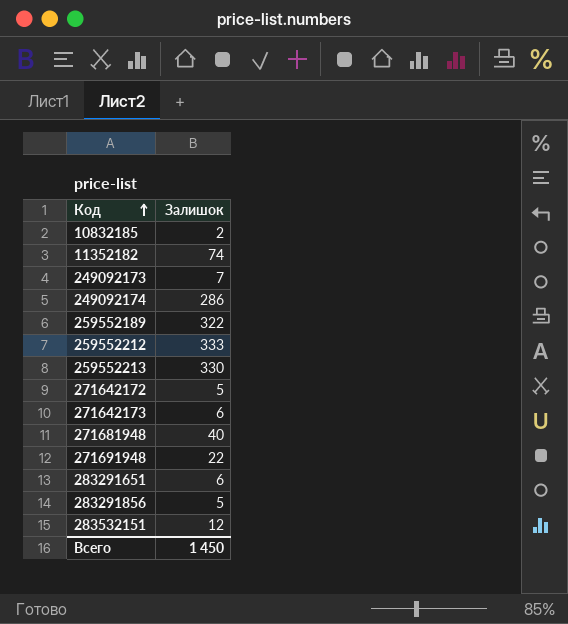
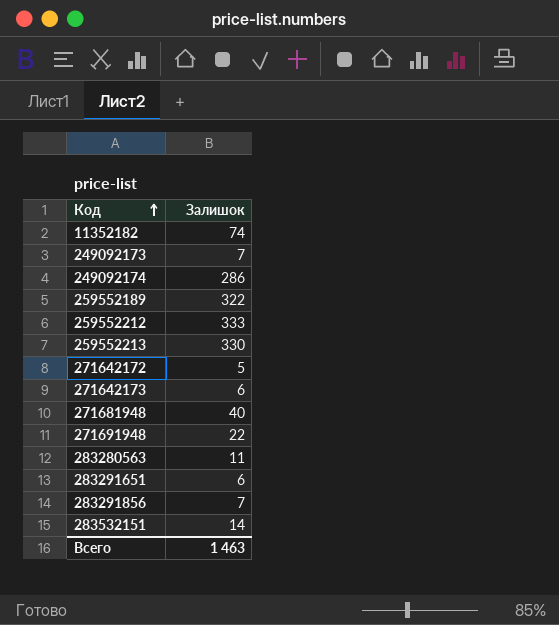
row 10832185: 2 -> none
row 283280563: none -> 11
283291856 | Залишок: 5 -> 7
283532151 | Залишок: 12 -> 14
Всего | Залишок: 1 450 -> 1 463

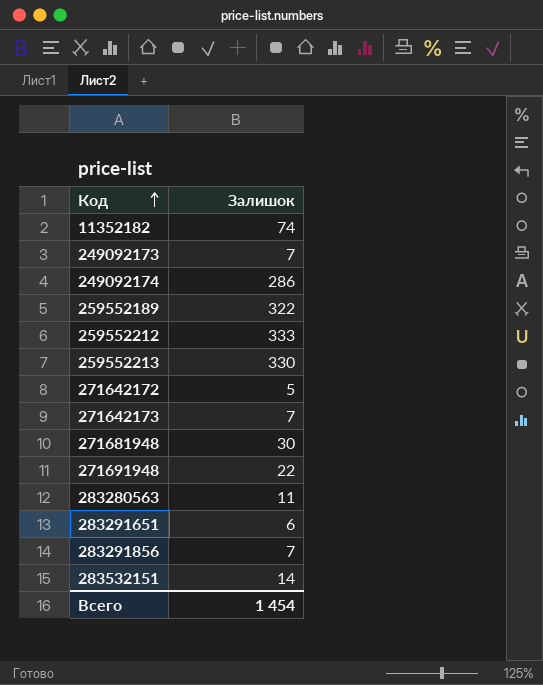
271642173 | Залишок: 6 -> 7
271681948 | Залишок: 40 -> 30
Всего | Залишок: 1 463 -> 1 454

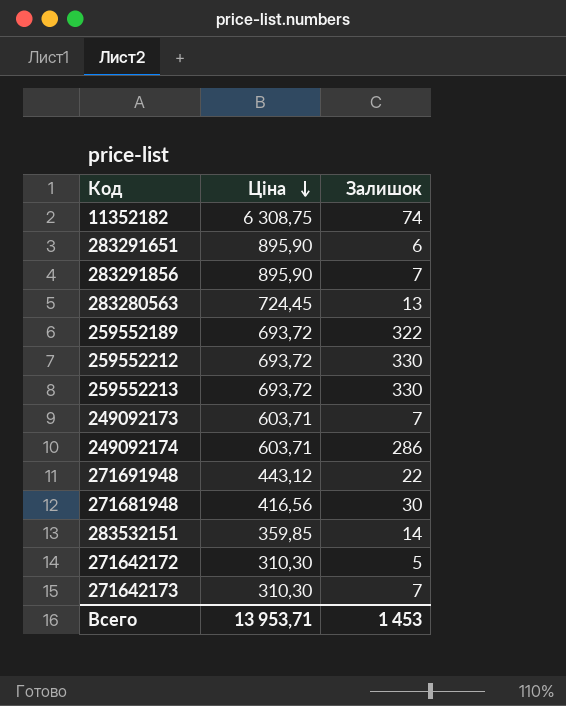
row order: Код ascending -> Ціна descending
column Ціна | position: none -> 2
283280563 | Залишок: 11 -> 13
259552212 | Залишок: 333 -> 330
Всего | Залишок: 1 454 -> 1 453

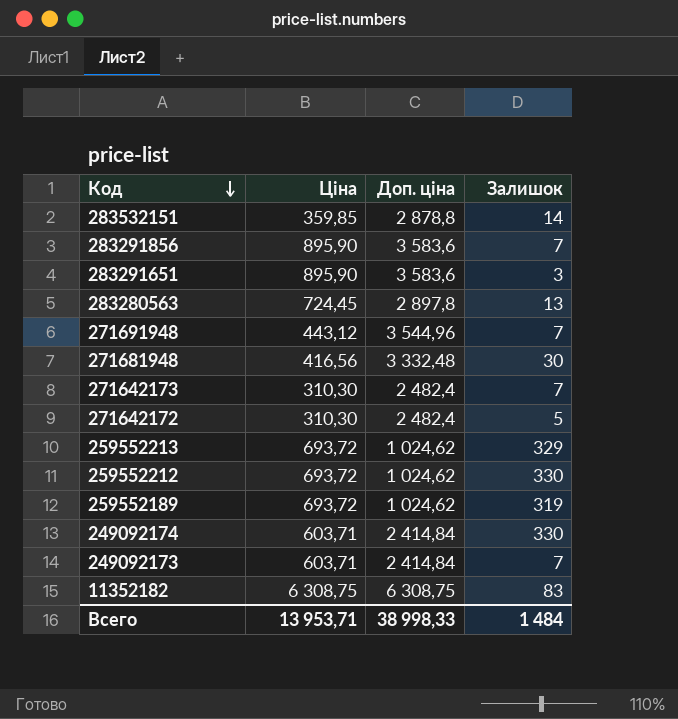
row order: Ціна descending -> Код descending
column Доп. ціна | position: none -> 3
283291651 | Залишок: 6 -> 3
271691948 | Залишок: 22 -> 7
259552213 | Залишок: 330 -> 329
259552189 | Залишок: 322 -> 319
249092174 | Залишок: 286 -> 330
11352182 | Залишок: 74 -> 83
Всего | Залишок: 1 453 -> 1 484

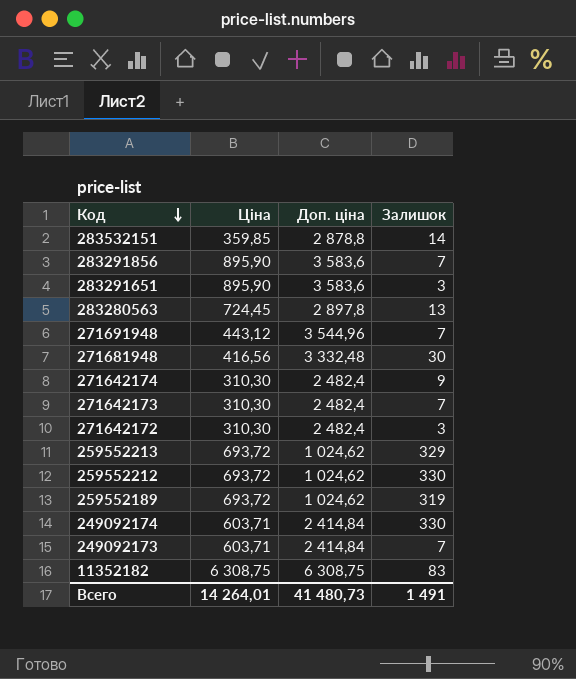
row 271642174: none -> 310,30 | 2 482,4 | 9
271642172 | Залишок: 5 -> 3
Всего | Ціна: 13 953,71 -> 14 264,01
Всего | Доп. ціна: 38 998,33 -> 41 480,73
Всего | Залишок: 1 484 -> 1 491

